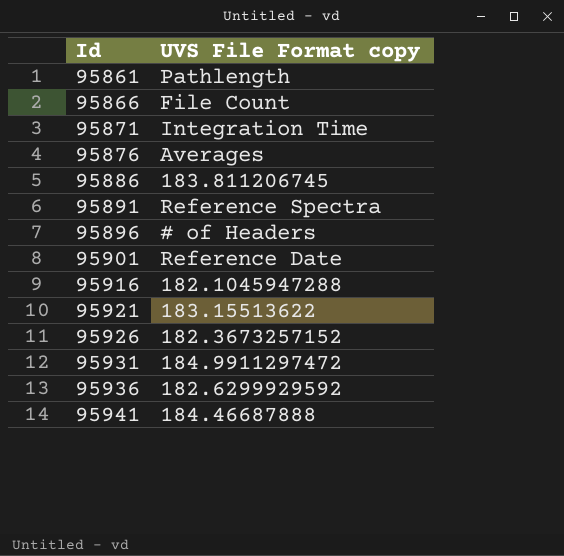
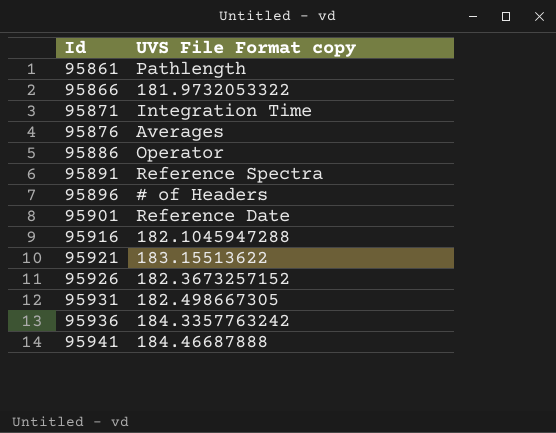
95866 | UVS File Format copy: File Count -> 181.9732053322
95886 | UVS File Format copy: 183.811206745 -> Operator
95931 | UVS File Format copy: 184.9911297472 -> 182.498667305
95936 | UVS File Format copy: 182.6299929592 -> 184.3357763242

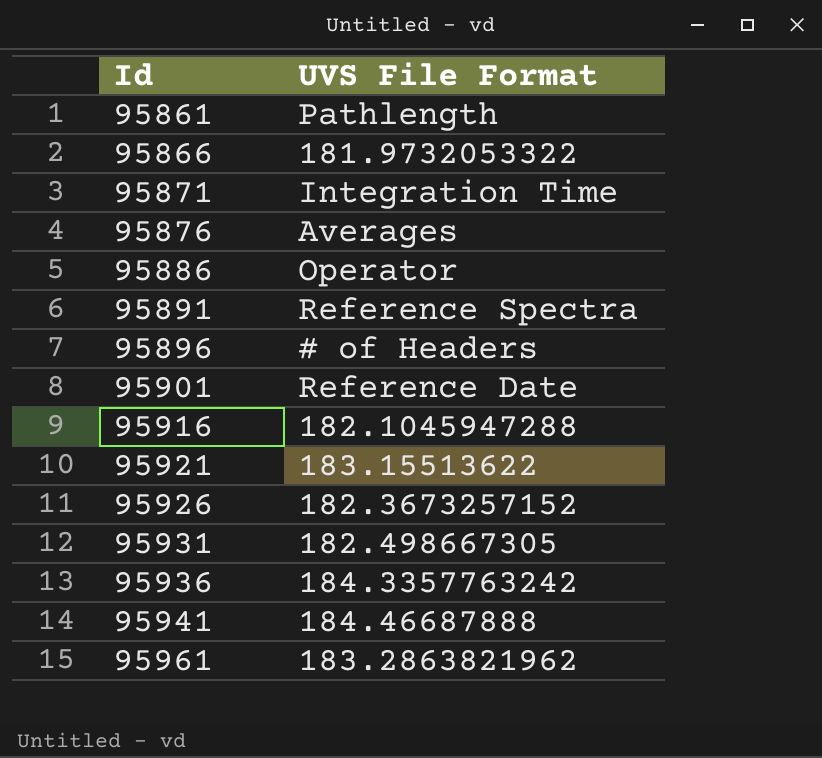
column name: UVS File Format copy -> UVS File Format
row 95961: none -> 183.2863821962

